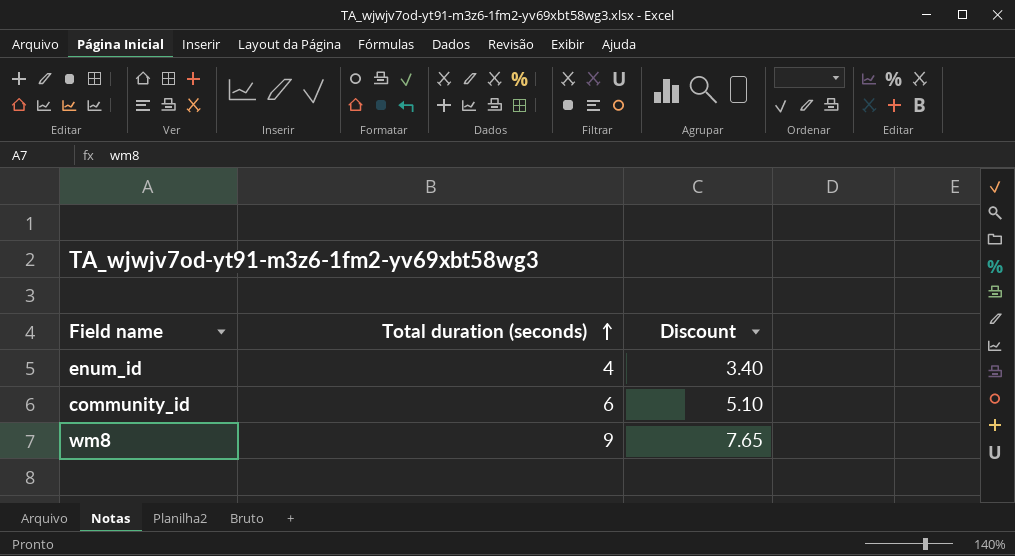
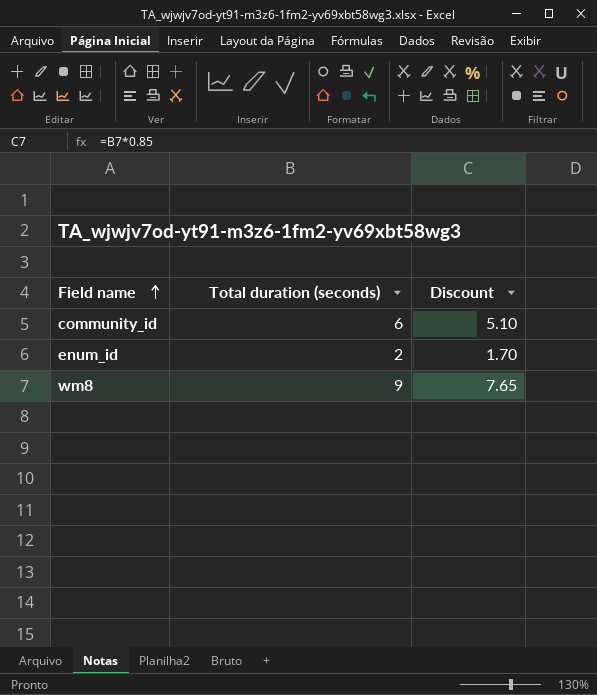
row order: Total duration (seconds) ascending -> Field name ascending
enum_id | Total duration (seconds): 4 -> 2
enum_id | Discount: 3.40 -> 1.70

